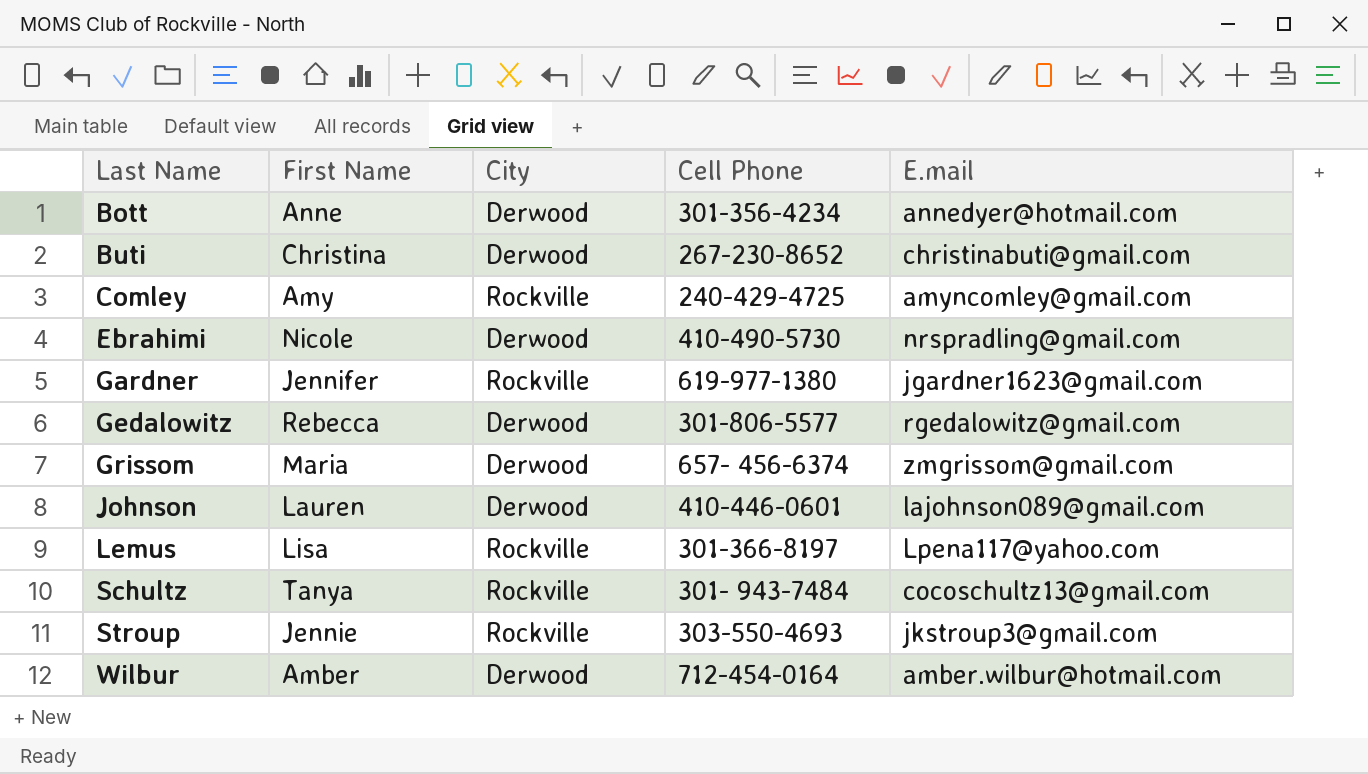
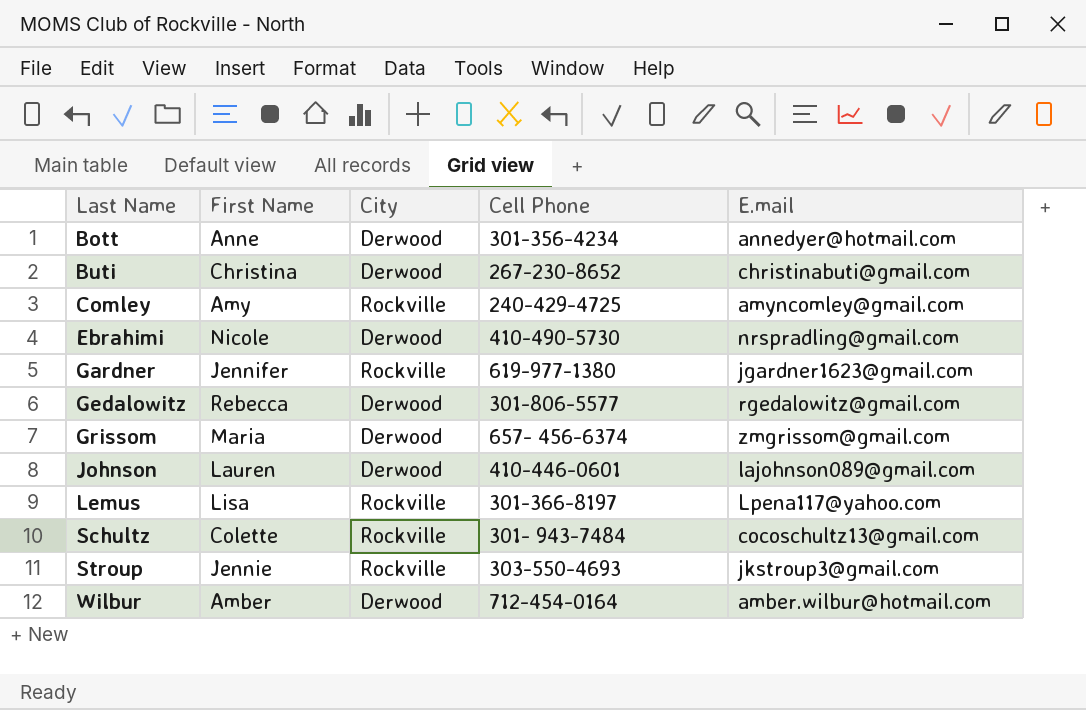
Schultz | First Name: Tanya -> Colette

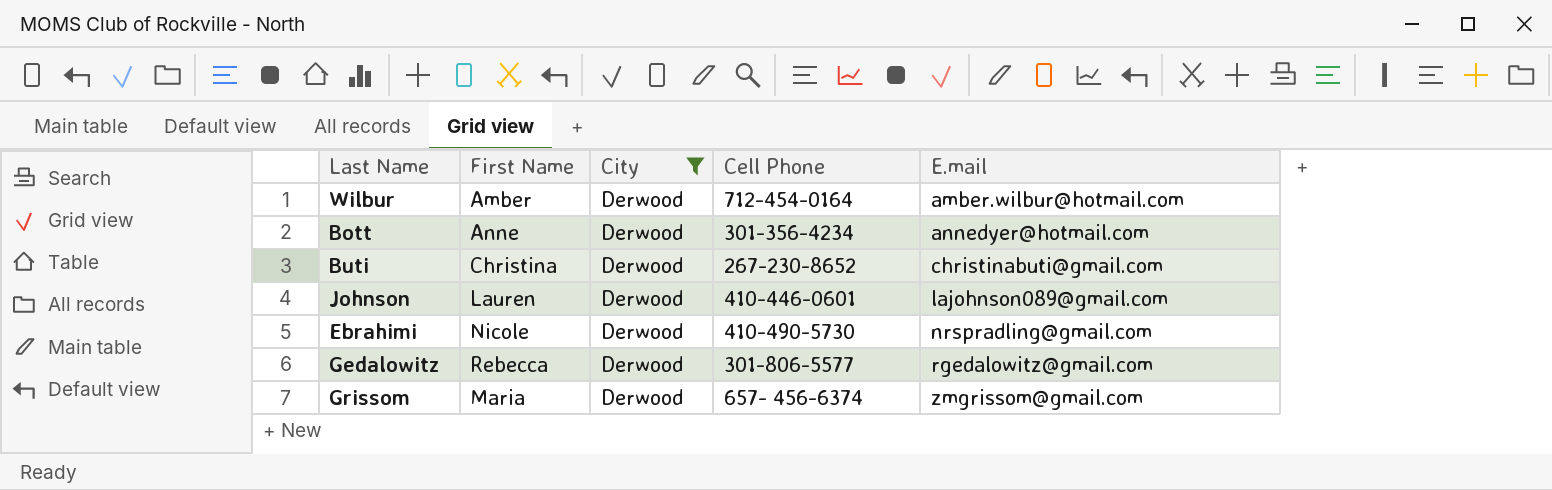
filter: none -> City = Derwood
row order: Last Name ascending -> E.mail ascending

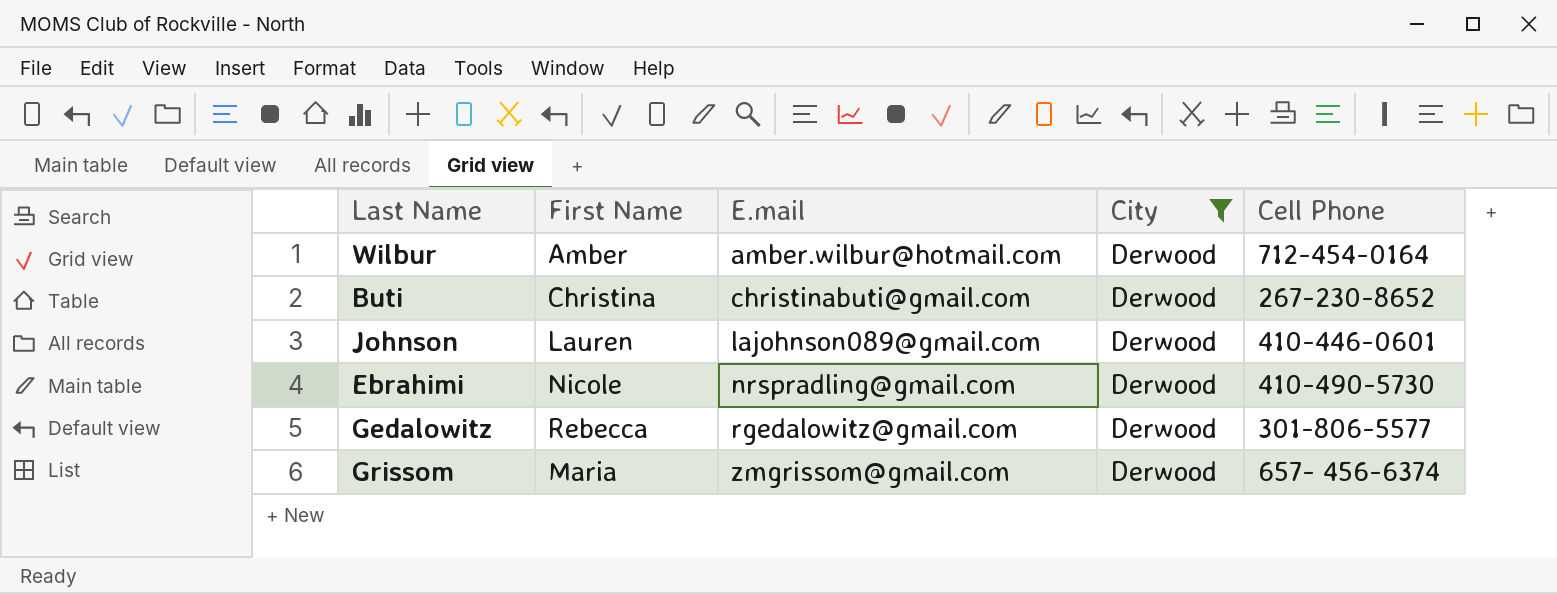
column E.mail | position: 5 -> 3
row Bott: Anne | Derwood | 301-356-4234 | annedyer@hotmail.com -> none

